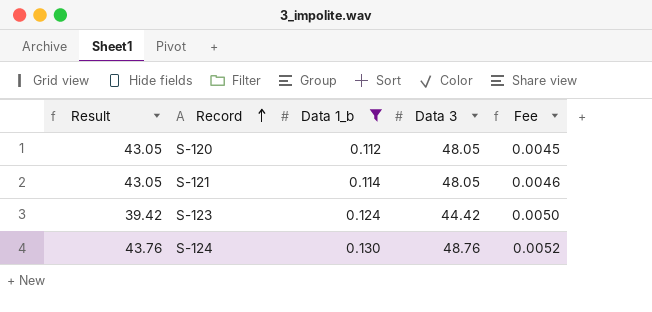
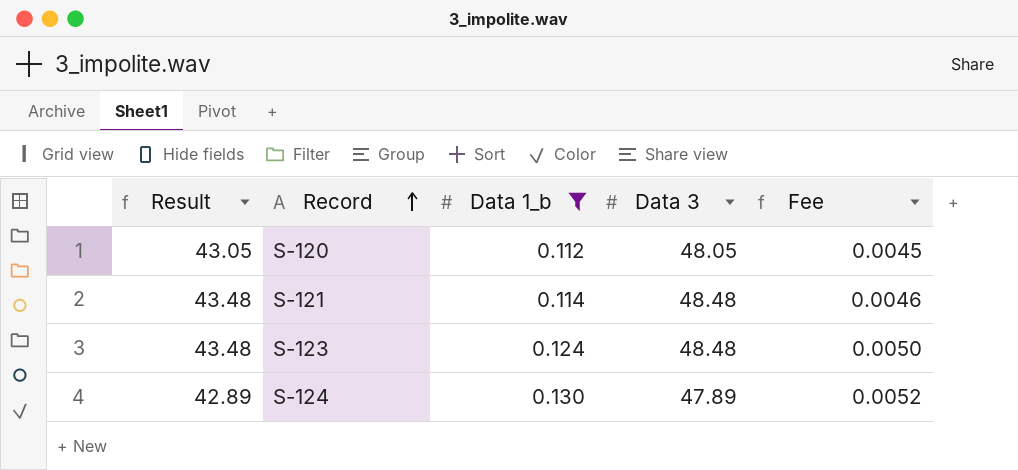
S-121 | Result: 43.05 -> 43.48
S-121 | Data 3: 48.05 -> 48.48
S-123 | Result: 39.42 -> 43.48
S-123 | Data 3: 44.42 -> 48.48
S-124 | Result: 43.76 -> 42.89
S-124 | Data 3: 48.76 -> 47.89

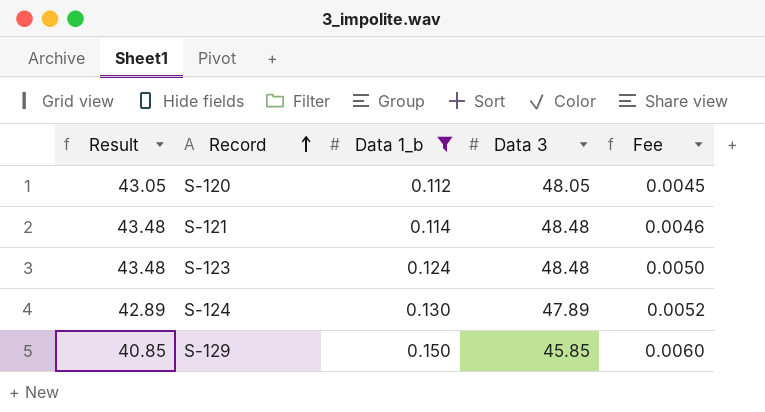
row S-129: none -> 40.85 | 0.150 | 45.85 | 0.0060

